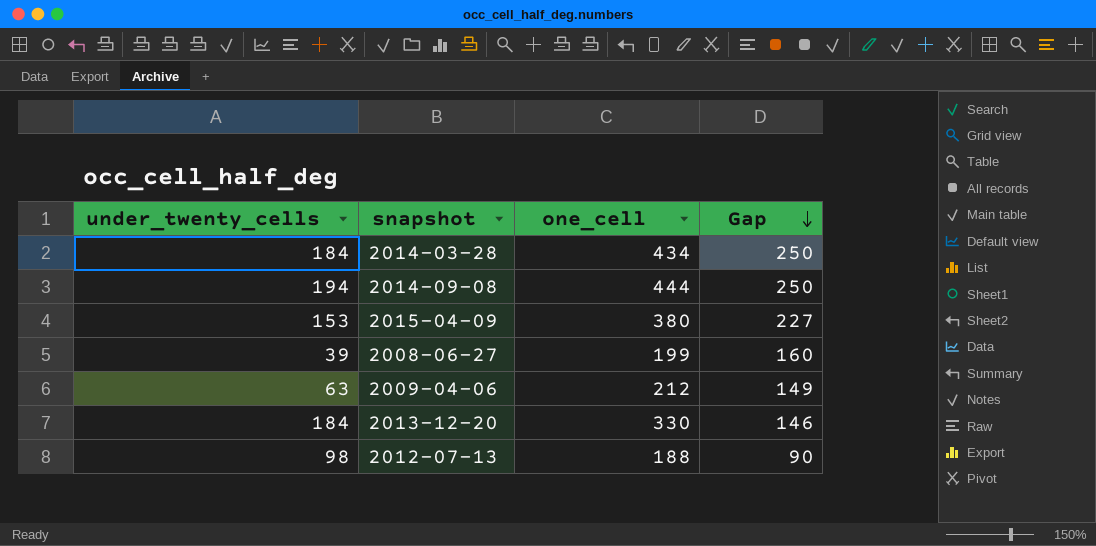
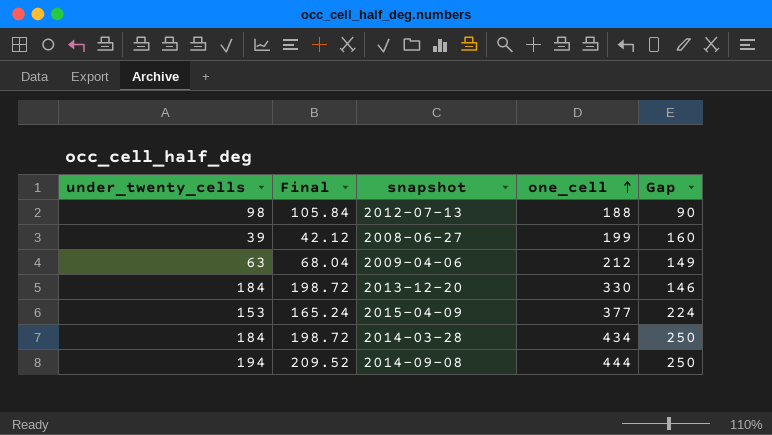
row order: Gap descending -> one_cell ascending
column Final | formula: none -> [under_twenty_cells] * 1.08
2015-04-09 | one_cell: 380 -> 377
2015-04-09 | Gap: 227 -> 224

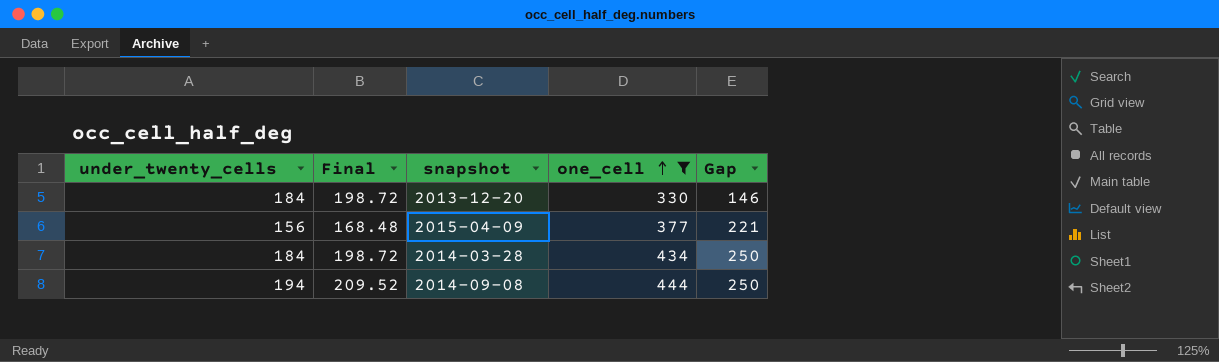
filter: none -> one_cell >= 330
2015-04-09 | under_twenty_cells: 153 -> 156
2015-04-09 | Final: 165.24 -> 168.48
2015-04-09 | Gap: 224 -> 221

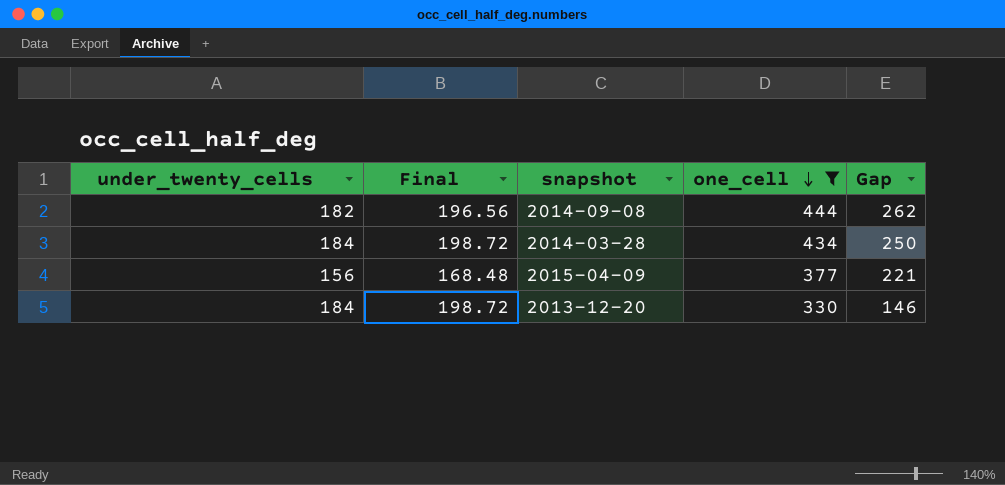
row order: one_cell ascending -> one_cell descending
2014-09-08 | under_twenty_cells: 194 -> 182
2014-09-08 | Final: 209.52 -> 196.56
2014-09-08 | Gap: 250 -> 262

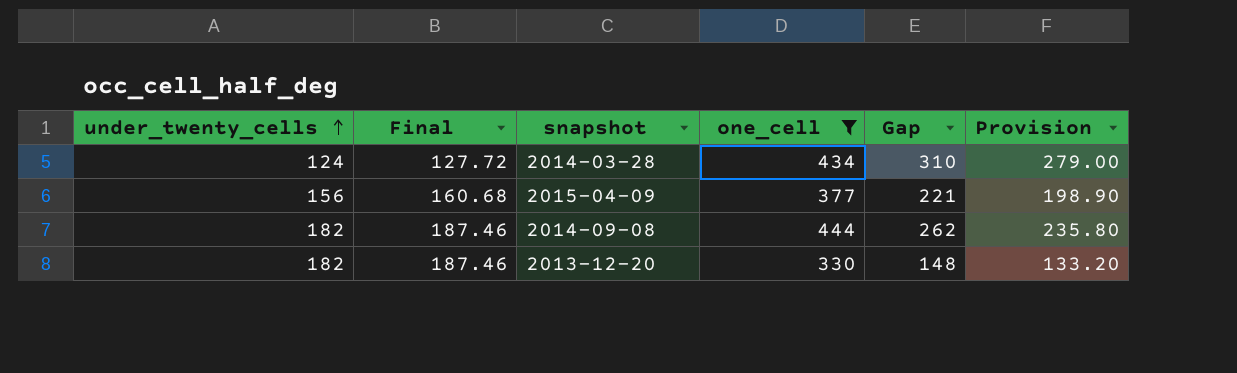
row order: one_cell descending -> under_twenty_cells ascending
column Final | formula: [under_twenty_cells] * 1.08 -> [under_twenty_cells] * 1.03
column Provision | formula: none -> [Gap] * 0.9
2014-03-28 | under_twenty_cells: 184 -> 124
2014-03-28 | Gap: 250 -> 310
2013-12-20 | under_twenty_cells: 184 -> 182
2013-12-20 | Gap: 146 -> 148

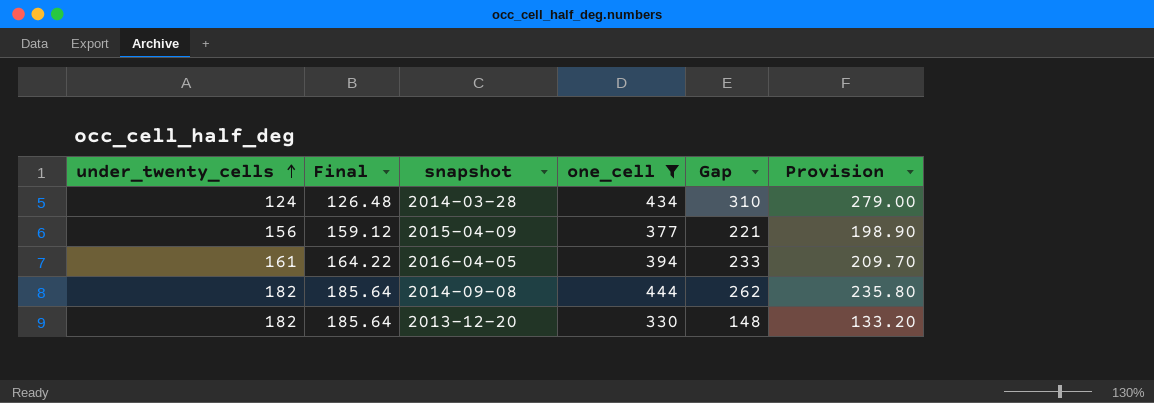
column Final | formula: [under_twenty_cells] * 1.03 -> [under_twenty_cells] * 1.02
row 2016-04-05: none -> 161 | 164.22 | 394 | 233 | 209.70

